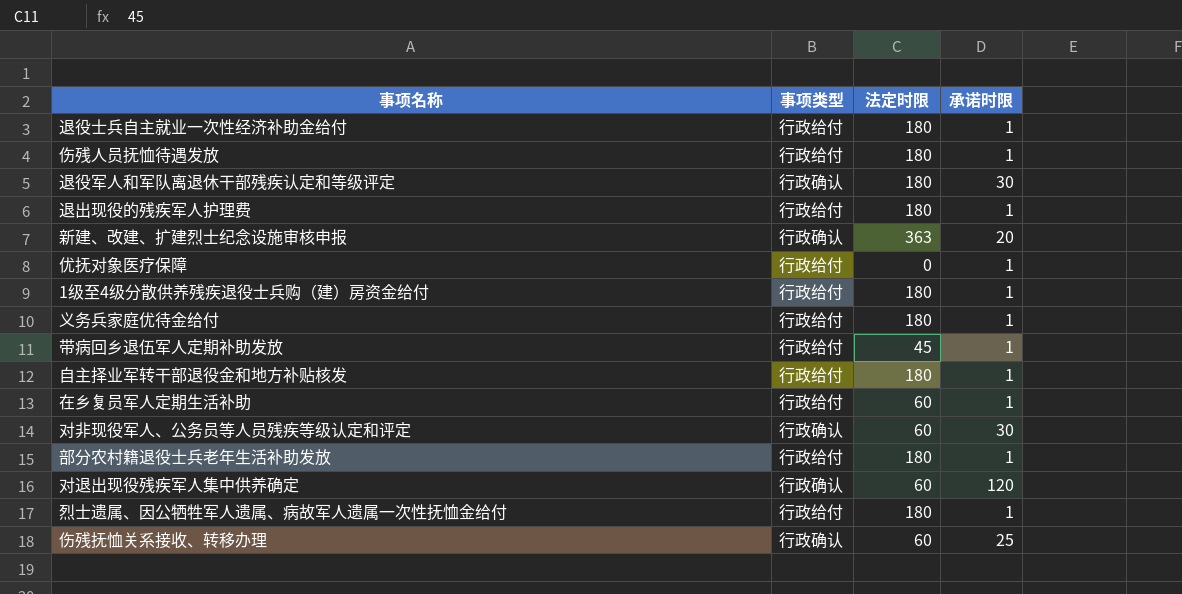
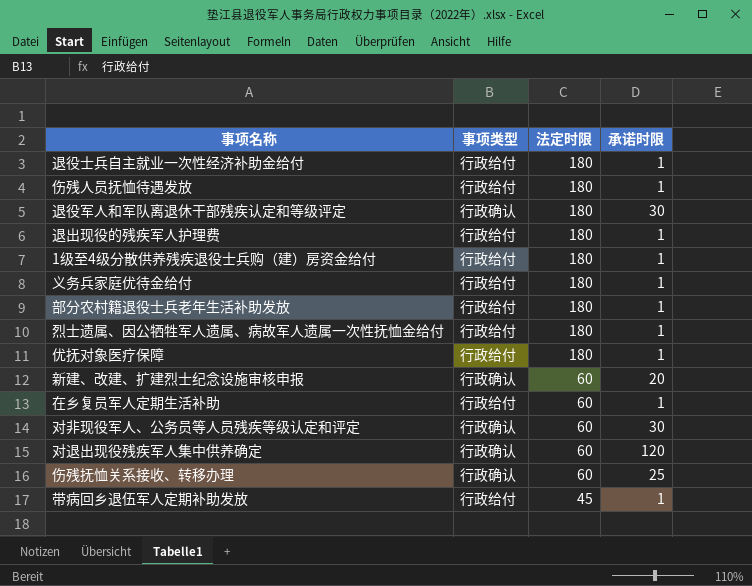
row order: none -> 法定时限 descending
row 自主择业军转干部退役金和地方补贴核发: 行政给付 | 180 | 1 -> none
优抚对象医疗保障 | 法定时限: 0 -> 180
新建、改建、扩建烈士纪念设施审核申报 | 法定时限: 363 -> 60

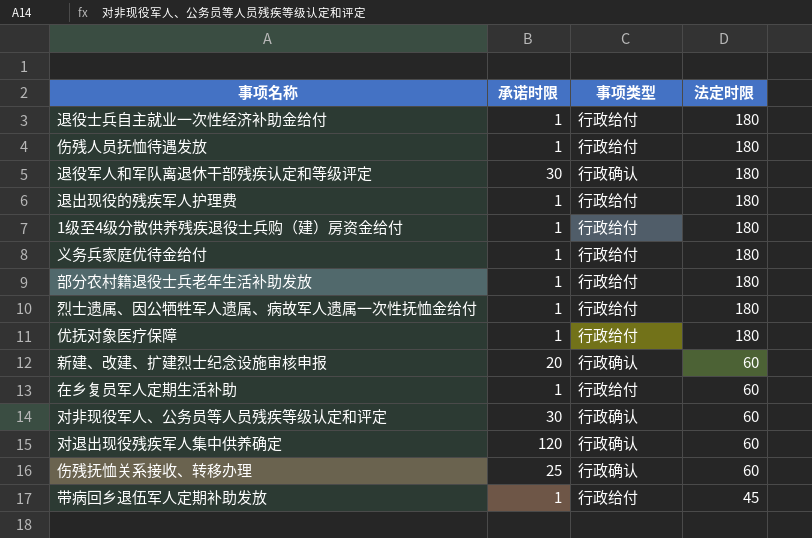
column 承诺时限 | position: 4 -> 2

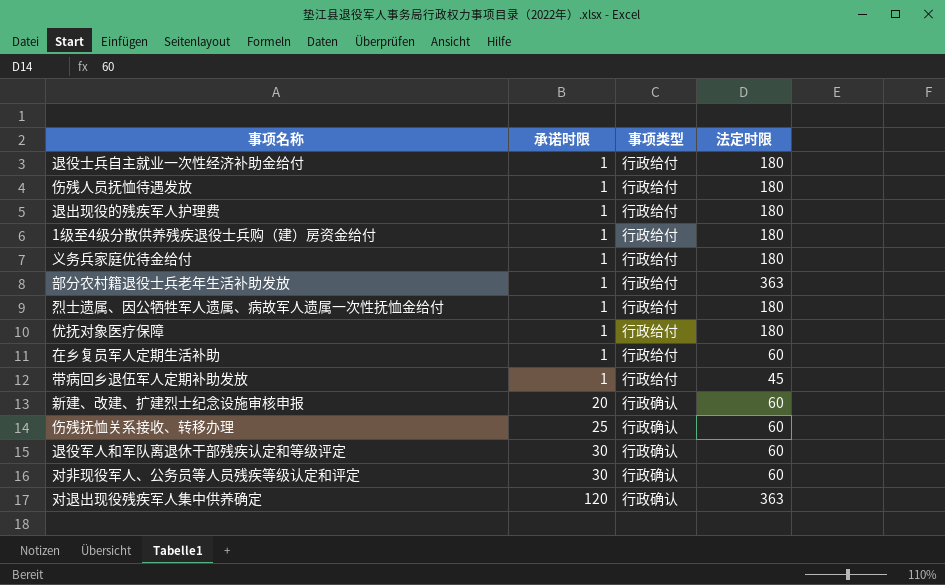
row order: 法定时限 descending -> 承诺时限 ascending
部分农村籍退役士兵老年生活补助发放 | 法定时限: 180 -> 363
退役军人和军队离退休干部残疾认定和等级评定 | 法定时限: 180 -> 60
对退出现役残疾军人集中供养确定 | 法定时限: 60 -> 363

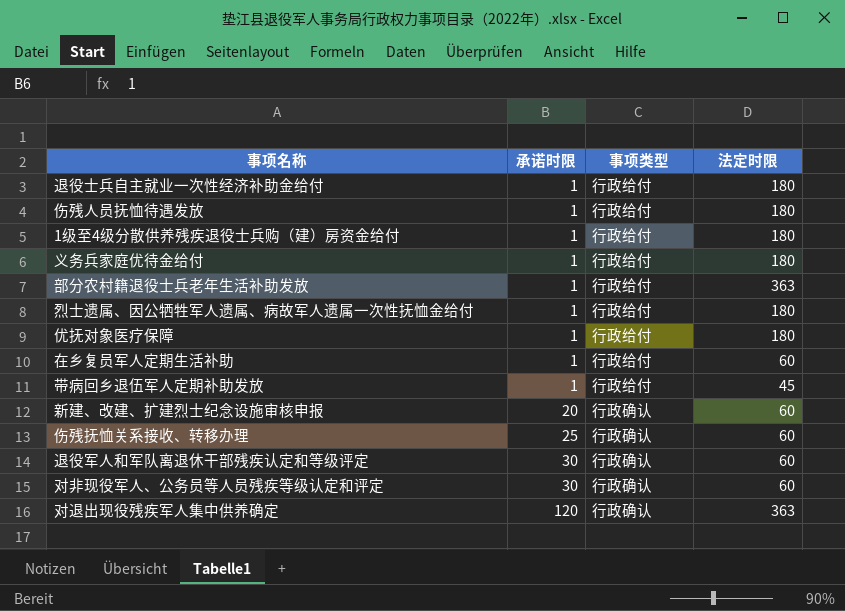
row 退出现役的残疾军人护理费: 1 | 行政给付 | 180 -> none

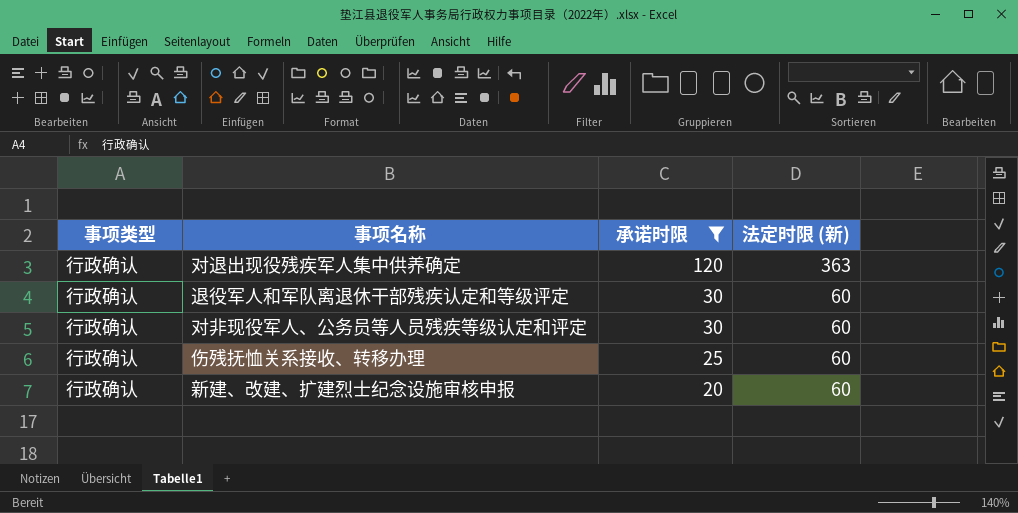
filter: none -> 承诺时限 != 1
row order: 承诺时限 ascending -> 承诺时限 descending
column 事项类型 | position: 3 -> 1
column name: 法定时限 -> 法定时限 (新)

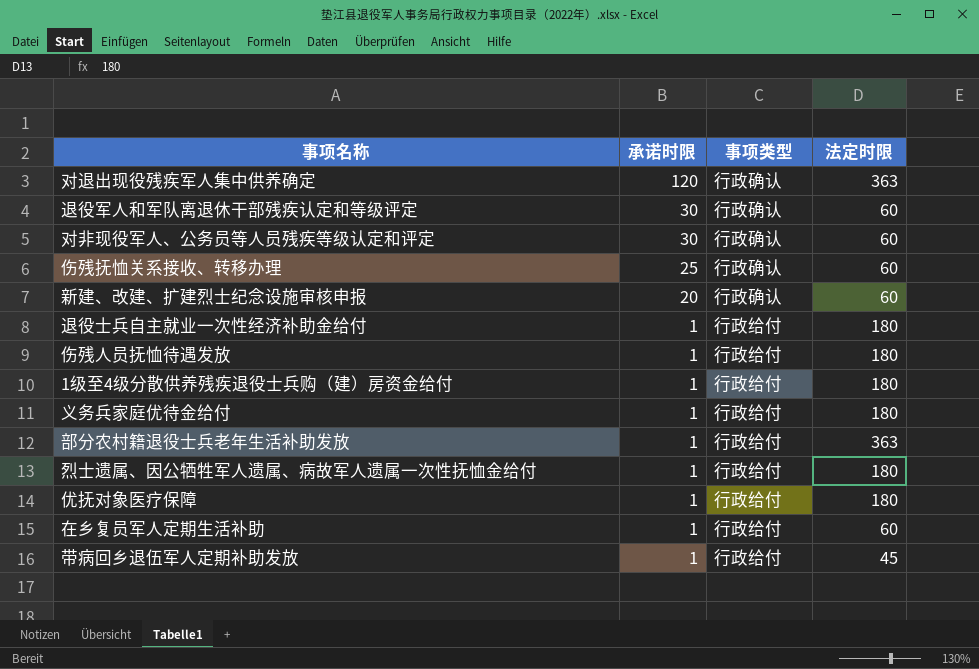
filter: 承诺时限 != 1 -> none
column 事项类型 | position: 1 -> 3
column name: 法定时限 (新) -> 法定时限

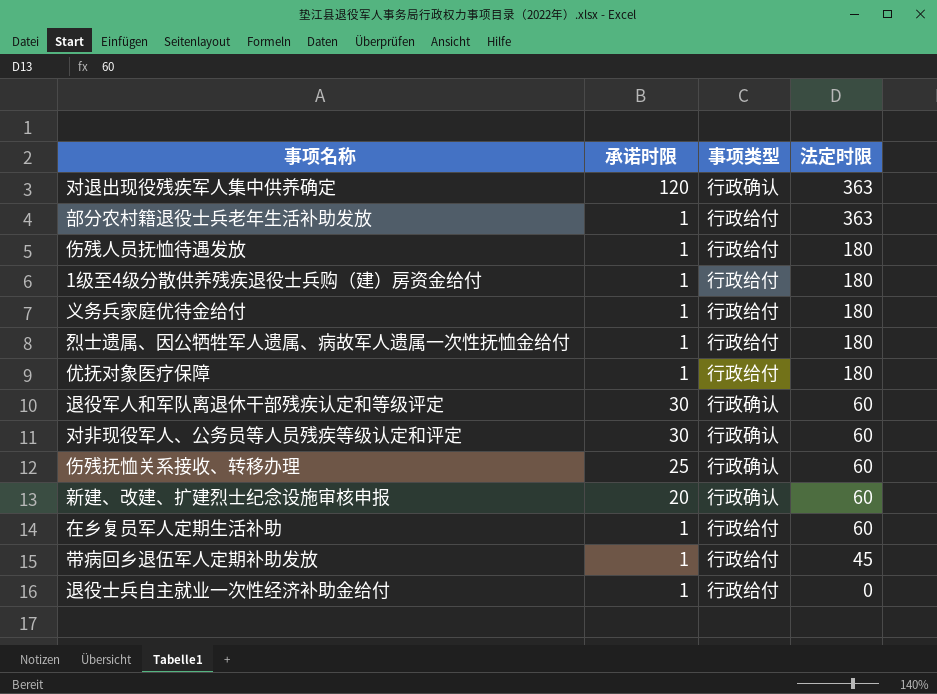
row order: 承诺时限 descending -> 法定时限 descending
退役士兵自主就业一次性经济补助金给付 | 法定时限: 180 -> 0

